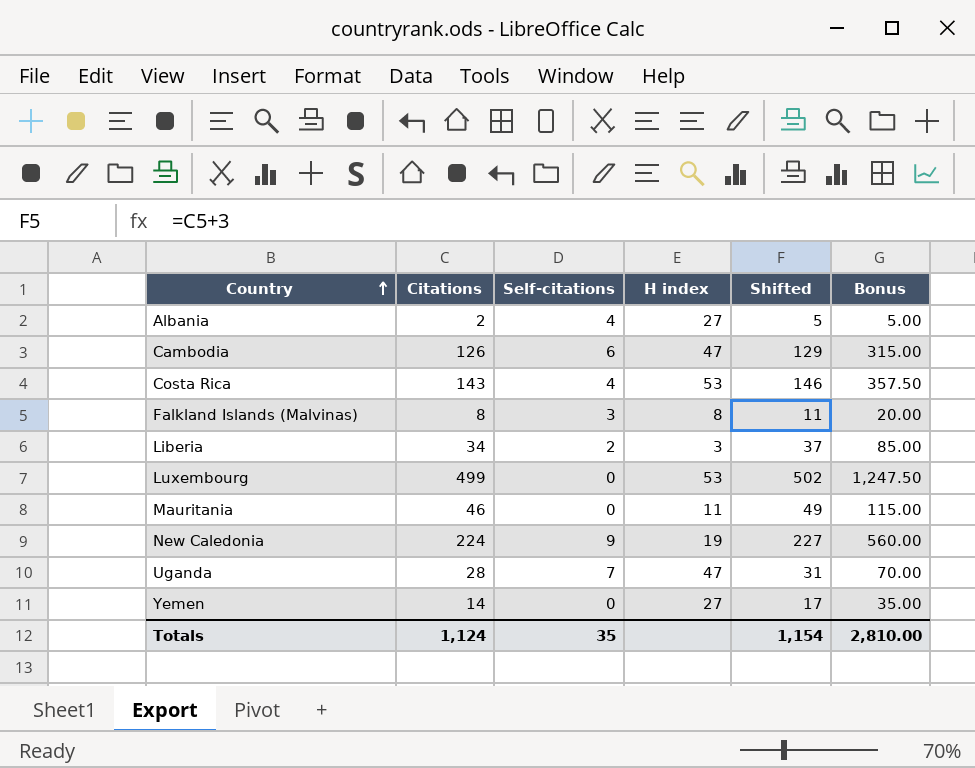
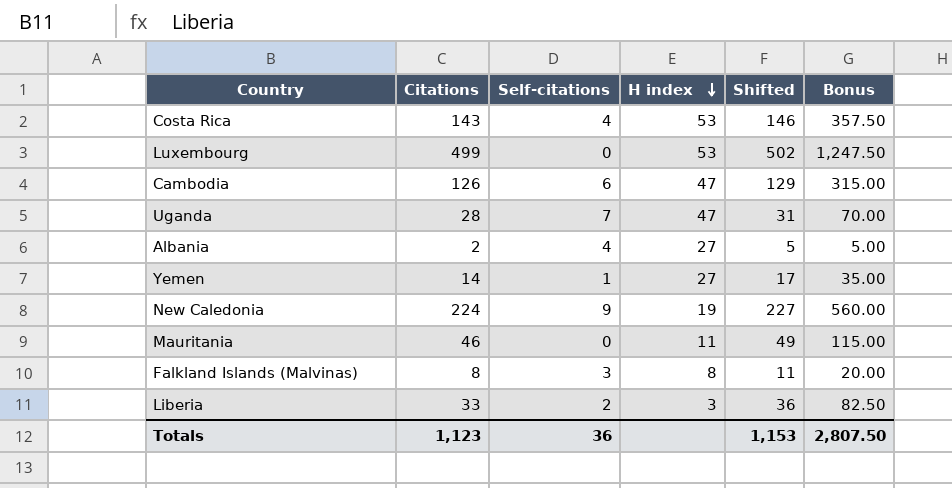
row order: Country ascending -> H index descending
Yemen | Self-citations: 0 -> 1
Liberia | Citations: 34 -> 33
Liberia | Shifted: 37 -> 36
Liberia | Bonus: 85.00 -> 82.50
Totals | Citations: 1,124 -> 1,123
Totals | Self-citations: 35 -> 36
Totals | Shifted: 1,154 -> 1,153
Totals | Bonus: 2,810.00 -> 2,807.50

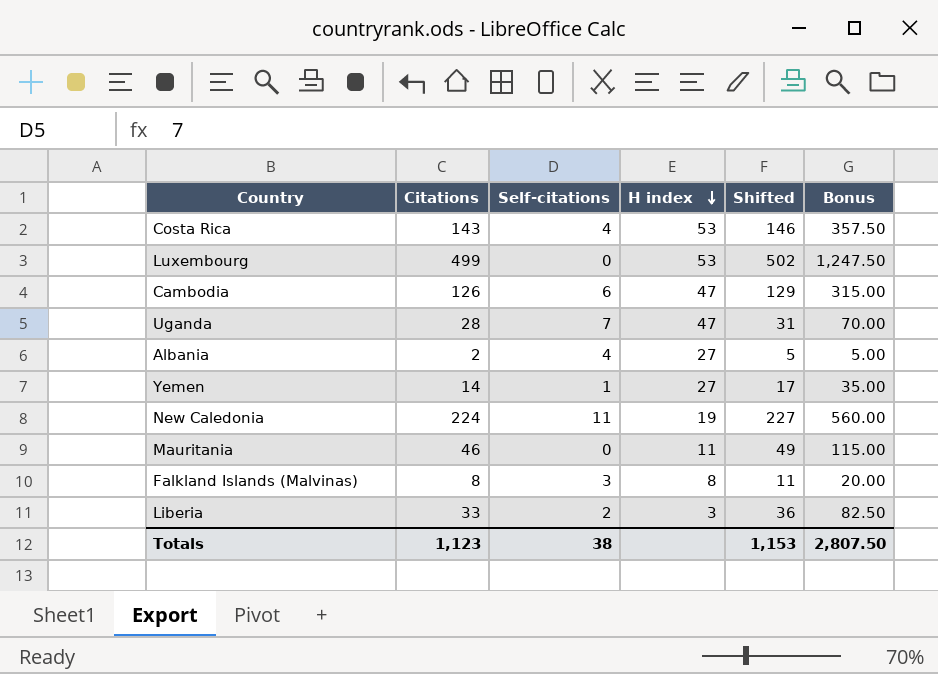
New Caledonia | Self-citations: 9 -> 11
Totals | Self-citations: 36 -> 38

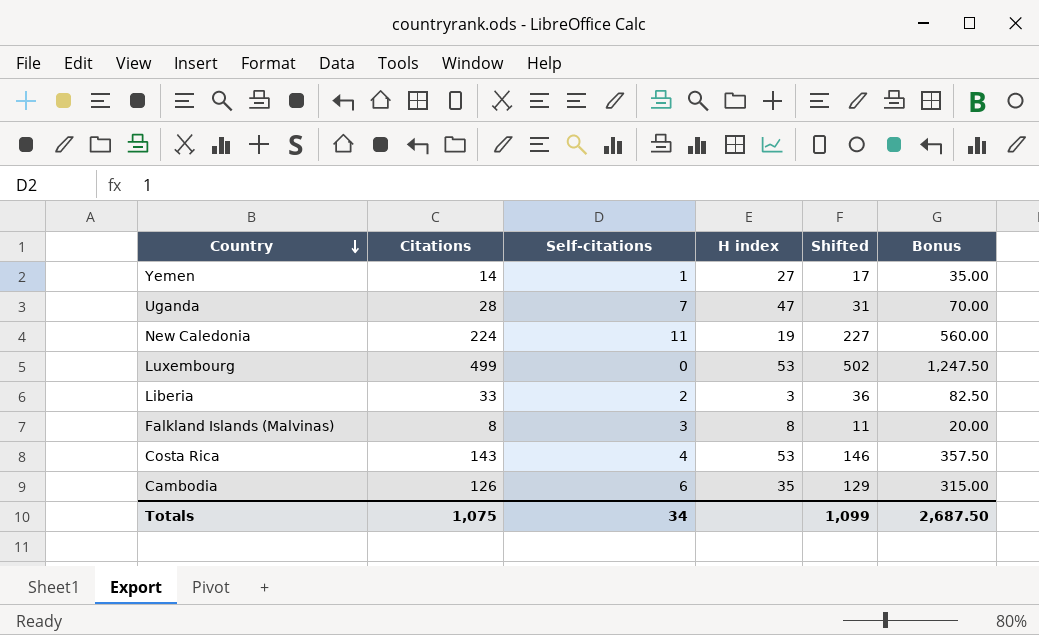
row order: H index descending -> Country descending
row Albania: 2 | 4 | 27 | 5 | 5.00 -> none
row Mauritania: 46 | 0 | 11 | 49 | 115.00 -> none
Cambodia | H index: 47 -> 35
Totals | Citations: 1,123 -> 1,075
Totals | Self-citations: 38 -> 34
Totals | Shifted: 1,153 -> 1,099
Totals | Bonus: 2,807.50 -> 2,687.50

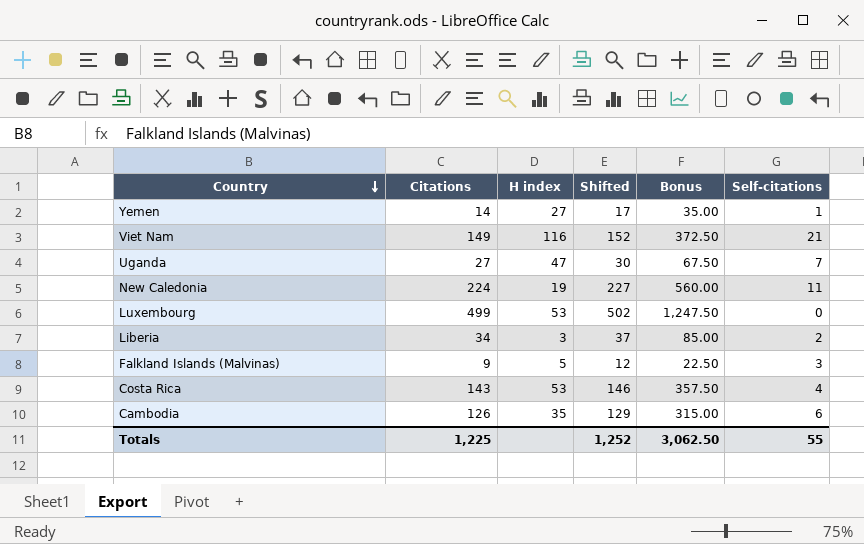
column Self-citations | position: 3 -> 6
row Viet Nam: none -> 149 | 116 | 152 | 372.50 | 21
Uganda | Citations: 28 -> 27
Uganda | Shifted: 31 -> 30
Uganda | Bonus: 70.00 -> 67.50
Liberia | Citations: 33 -> 34
Liberia | Shifted: 36 -> 37
Liberia | Bonus: 82.50 -> 85.00
Falkland Islands (Malvinas) | Citations: 8 -> 9
Falkland Islands (Malvinas) | H index: 8 -> 5
Falkland Islands (Malvinas) | Shifted: 11 -> 12
Falkland Islands (Malvinas) | Bonus: 20.00 -> 22.50
Totals | Citations: 1,075 -> 1,225
Totals | Shifted: 1,099 -> 1,252
Totals | Bonus: 2,687.50 -> 3,062.50
Totals | Self-citations: 34 -> 55

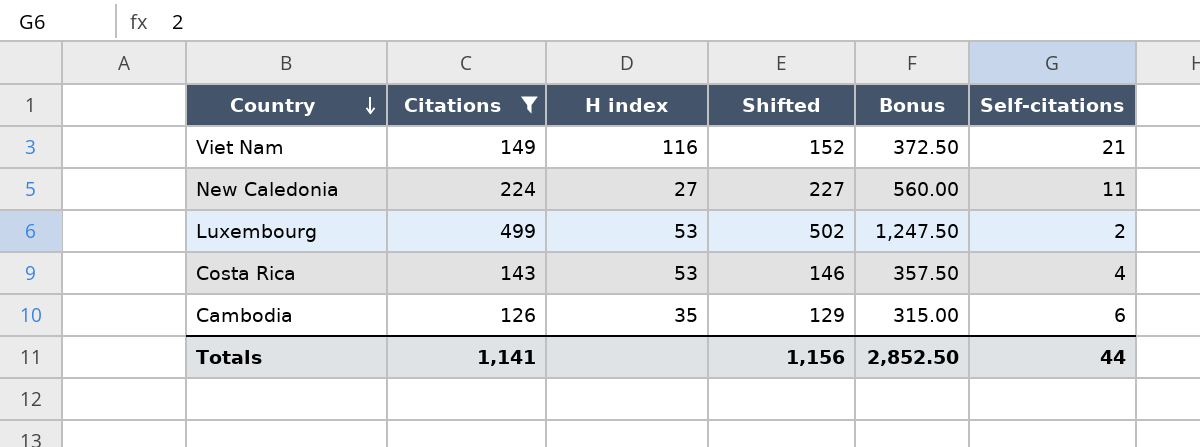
filter: none -> Citations >= 126
New Caledonia | H index: 19 -> 27
Luxembourg | Self-citations: 0 -> 2
Totals | Citations: 1,225 -> 1,141
Totals | Shifted: 1,252 -> 1,156
Totals | Bonus: 3,062.50 -> 2,852.50
Totals | Self-citations: 55 -> 44

